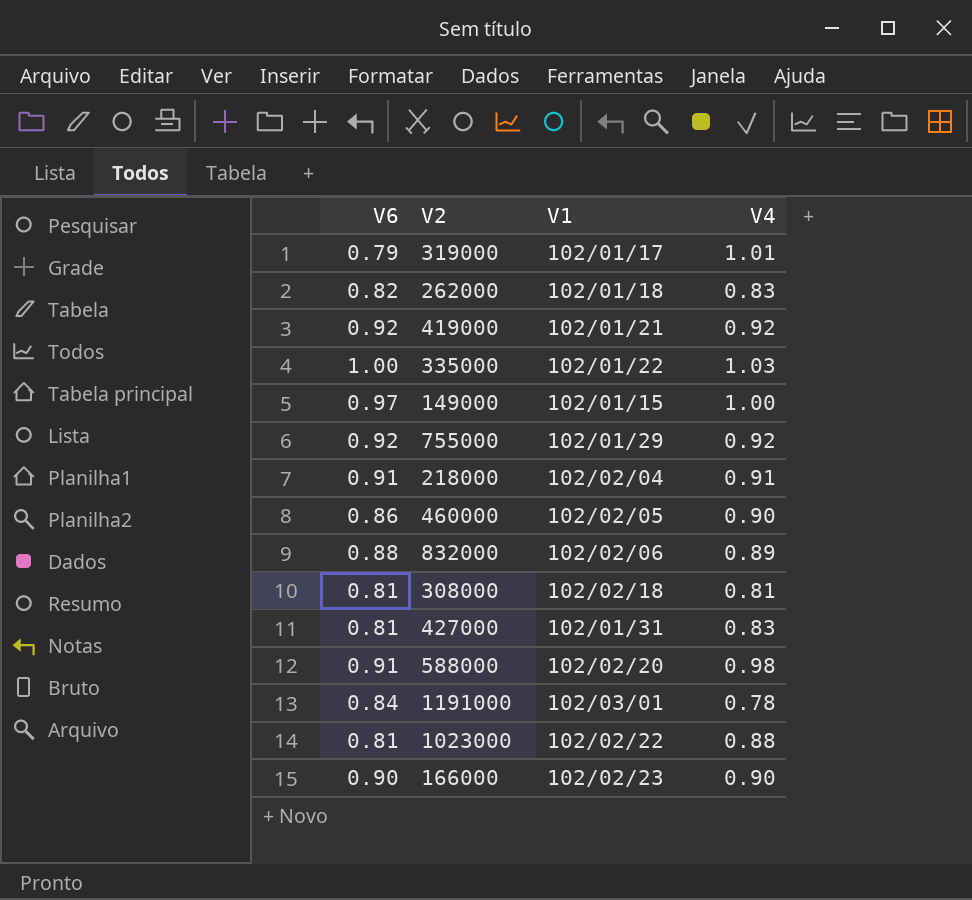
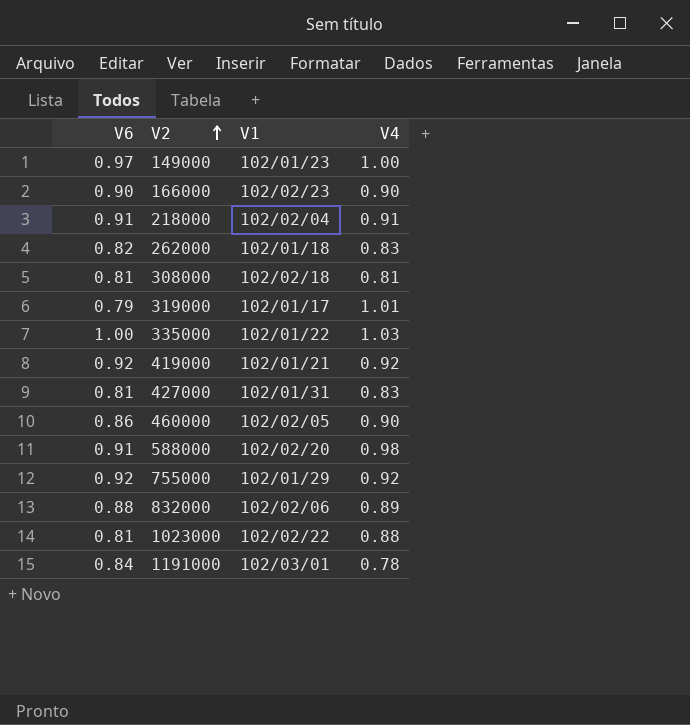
row order: none -> V2 ascending
149000 | V1: 102/01/15 -> 102/01/23

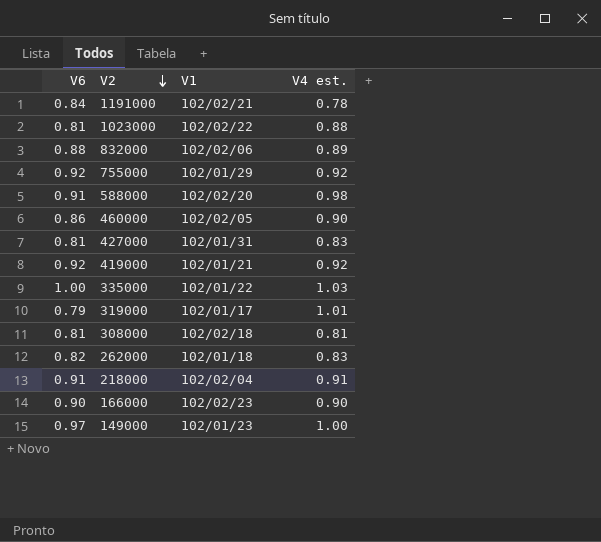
row order: V2 ascending -> V2 descending
column name: V4 -> V4 est.
1191000 | V1: 102/03/01 -> 102/02/21

